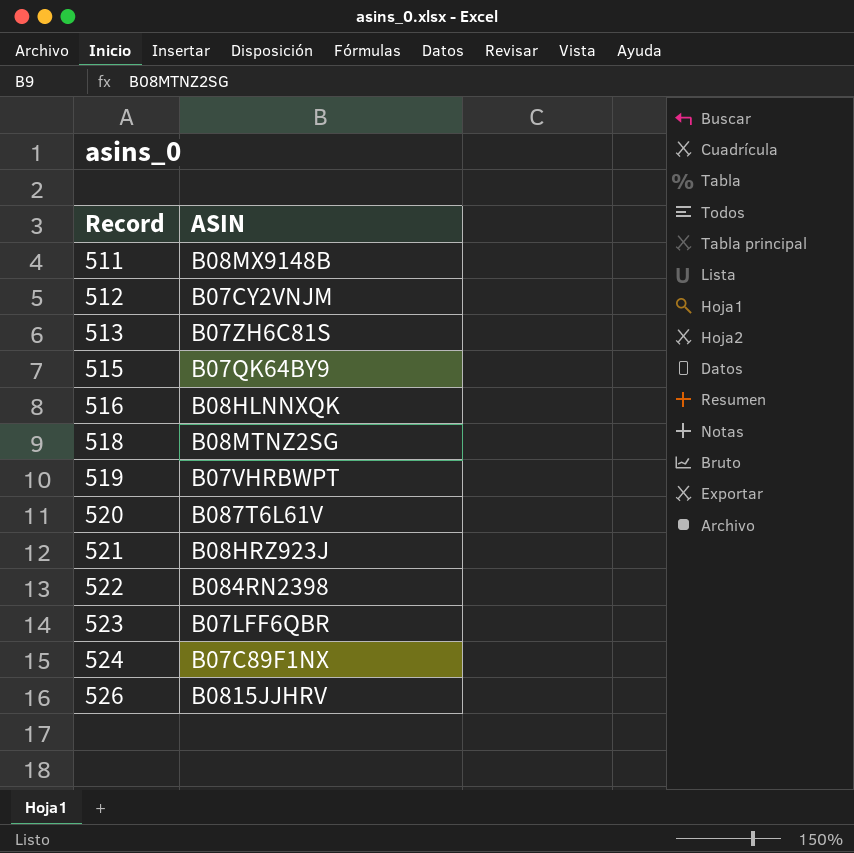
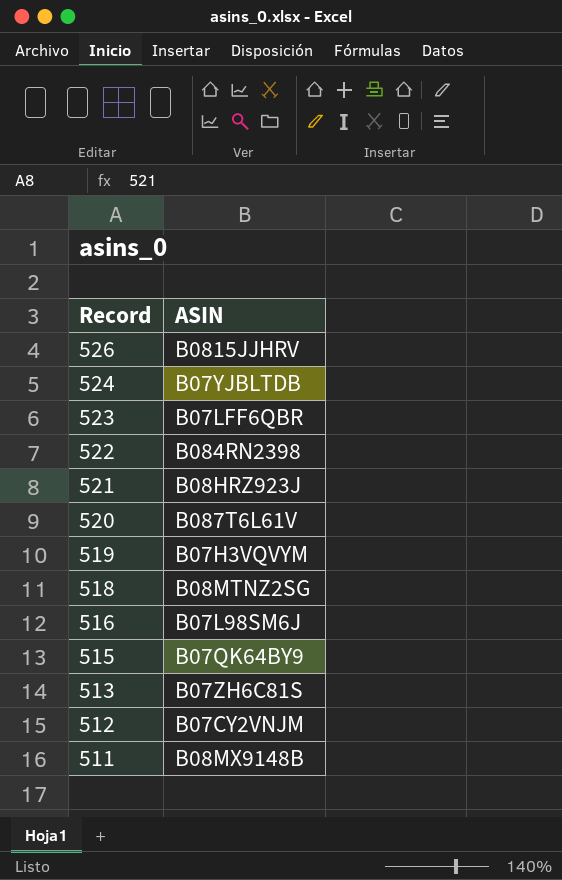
row order: Record ascending -> Record descending
524 | ASIN: B07C89F1NX -> B07YJBLTDB
519 | ASIN: B07VHRBWPT -> B07H3VQVYM
516 | ASIN: B08HLNNXQK -> B07L98SM6J

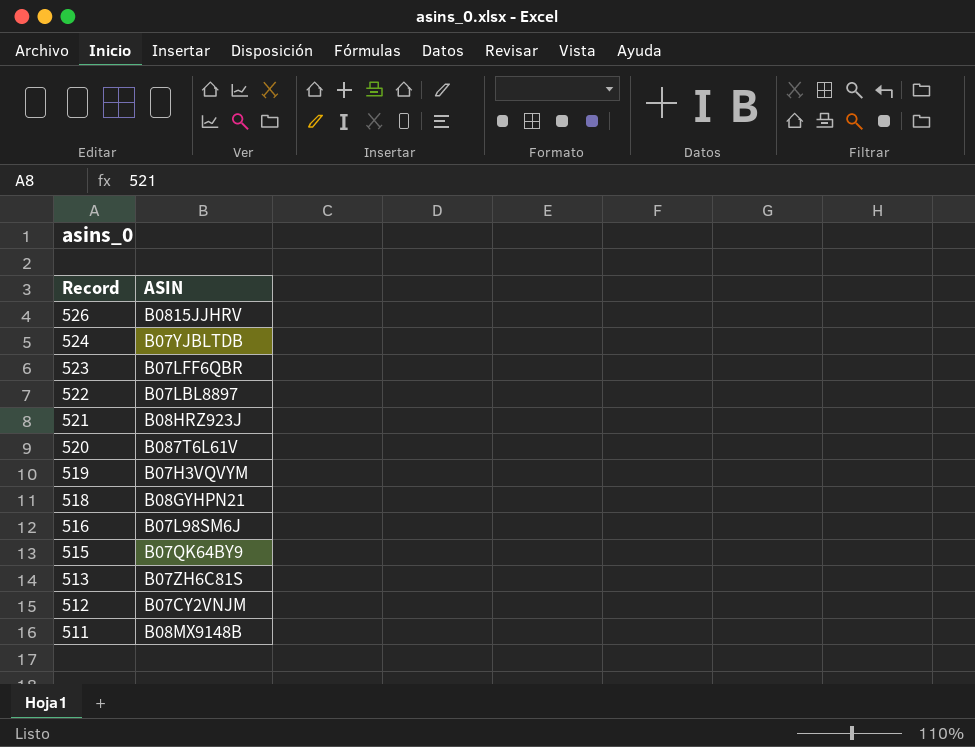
522 | ASIN: B084RN2398 -> B07LBL8897
518 | ASIN: B08MTNZ2SG -> B08GYHPN21

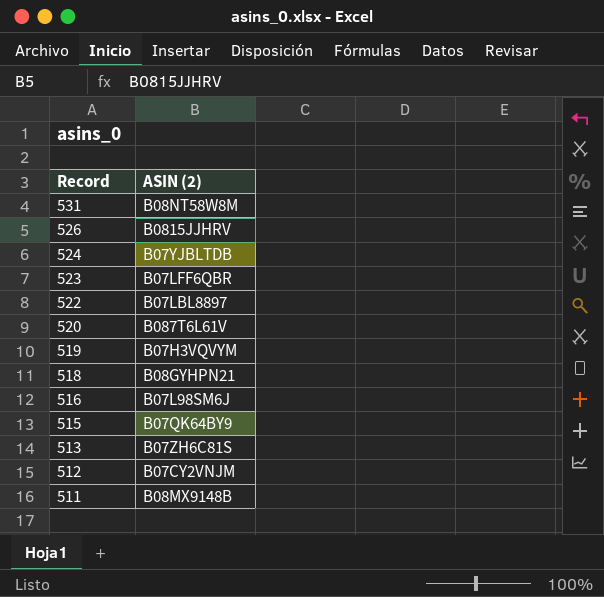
column name: ASIN -> ASIN (2)
row 521: B08HRZ923J -> none
row 531: none -> B08NT58W8M

